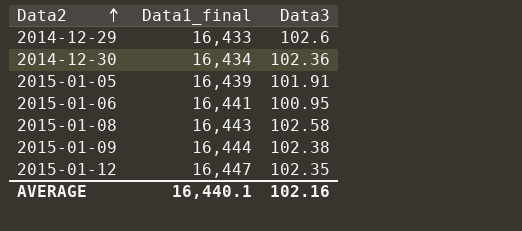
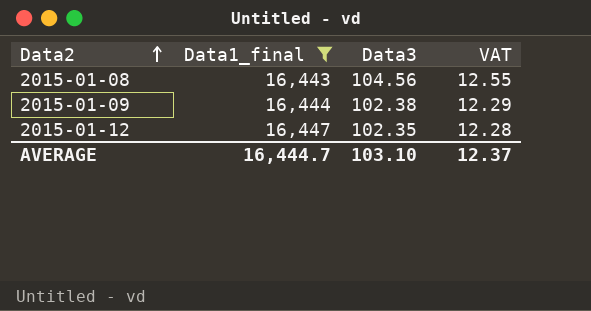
filter: none -> Data1_final >= 16,443
column VAT | formula: none -> [Data3] * 0.12
2015-01-08 | Data3: 102.58 -> 104.56
AVERAGE | Data1_final: 16,440.1 -> 16,444.7
AVERAGE | Data3: 102.16 -> 103.10

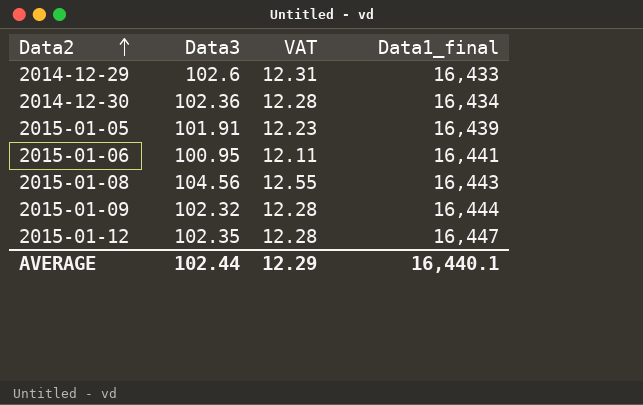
filter: Data1_final >= 16,443 -> none
column Data1_final | position: 2 -> 4
2015-01-09 | Data3: 102.38 -> 102.32
2015-01-09 | VAT: 12.29 -> 12.28
AVERAGE | Data3: 103.10 -> 102.44
AVERAGE | VAT: 12.37 -> 12.29
AVERAGE | Data1_final: 16,444.7 -> 16,440.1

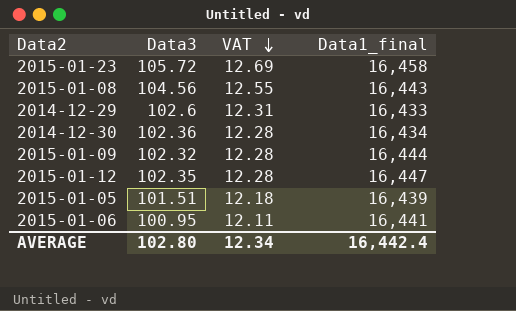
row order: Data2 ascending -> VAT descending
row 2015-01-23: none -> 105.72 | 12.69 | 16,458
2015-01-05 | Data3: 101.91 -> 101.51
2015-01-05 | VAT: 12.23 -> 12.18
AVERAGE | Data3: 102.44 -> 102.80
AVERAGE | VAT: 12.29 -> 12.34
AVERAGE | Data1_final: 16,440.1 -> 16,442.4

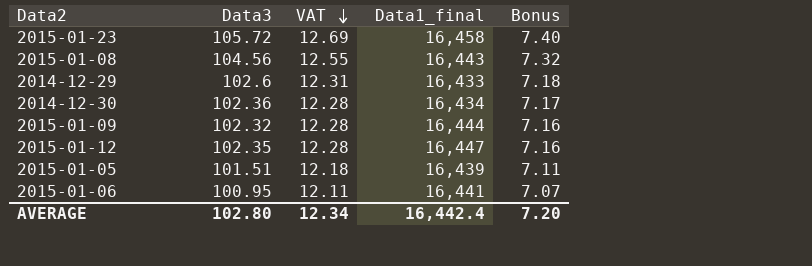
column Bonus | formula: none -> [Data3] * 0.07

